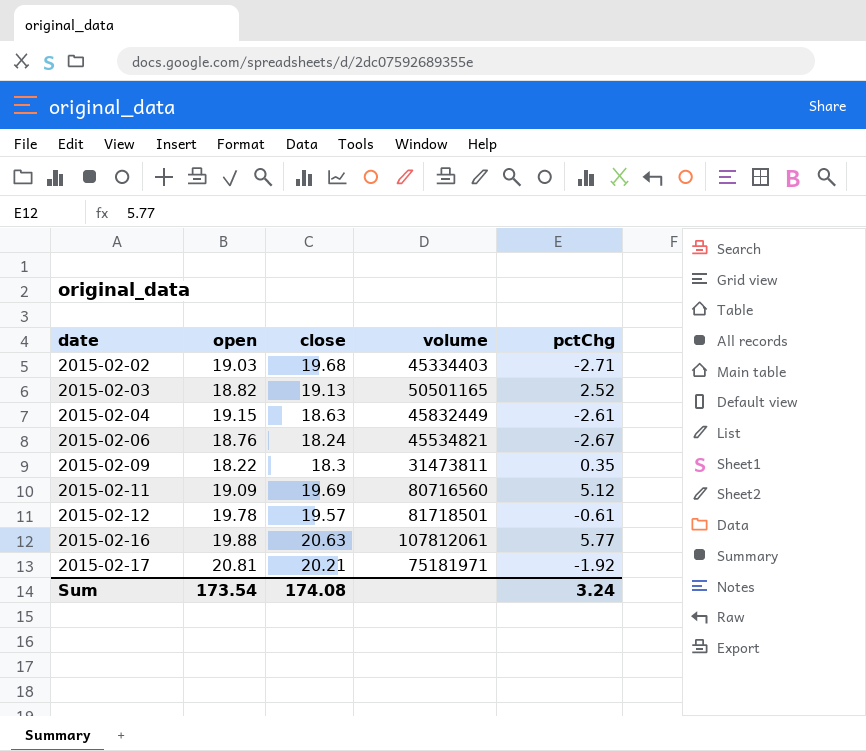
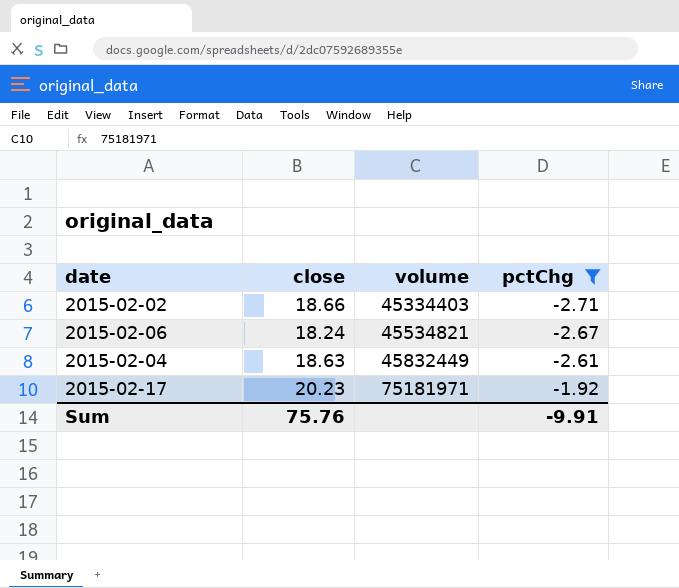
filter: none -> pctChg <= -1.92
row order: date ascending -> volume ascending
column open | position: 2 -> none
2015-02-02 | close: 19.68 -> 18.66
2015-02-17 | close: 20.21 -> 20.23
Sum | close: 174.08 -> 75.76
Sum | pctChg: 3.24 -> -9.91

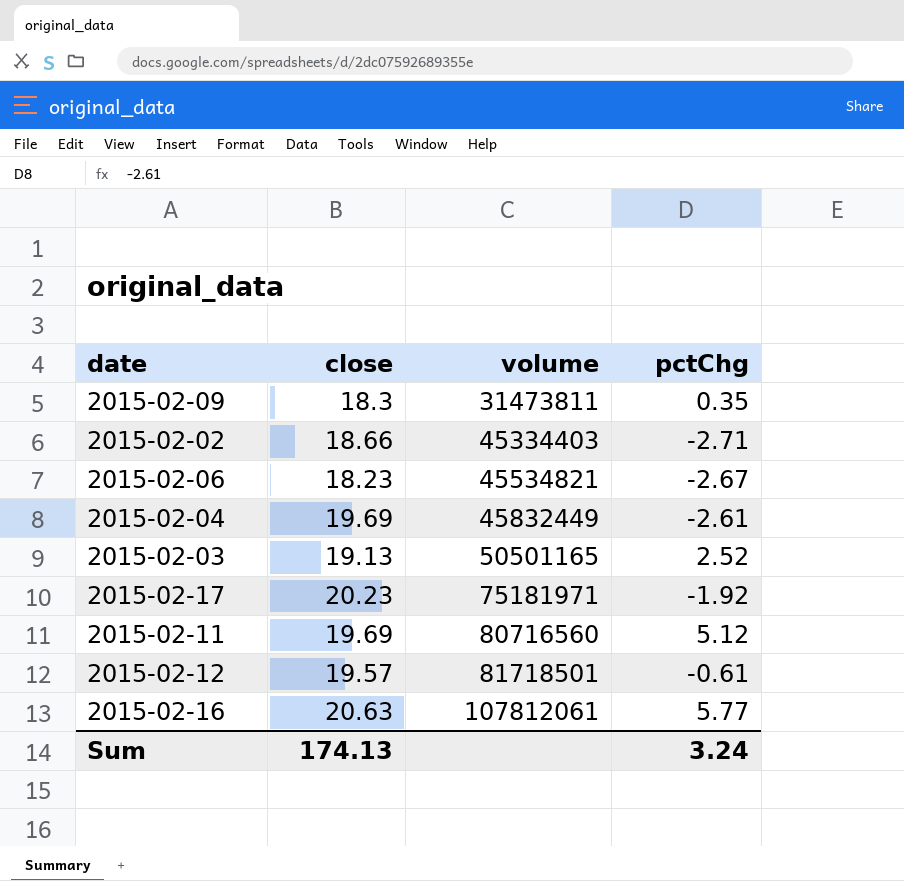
filter: pctChg <= -1.92 -> none
2015-02-06 | close: 18.24 -> 18.23
2015-02-04 | close: 18.63 -> 19.69
Sum | close: 75.76 -> 174.13
Sum | pctChg: -9.91 -> 3.24

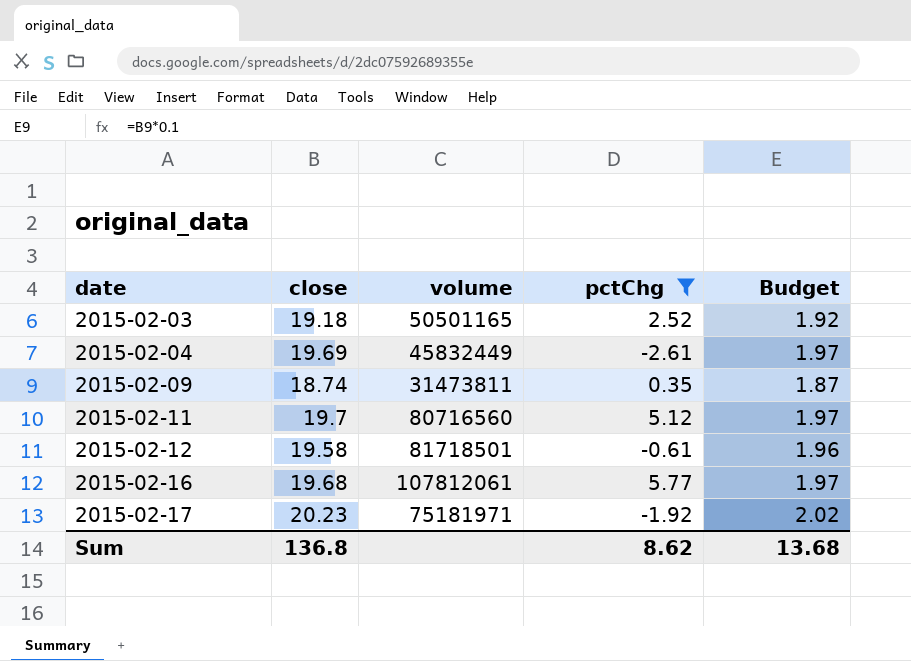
filter: none -> pctChg >= -2.61
row order: volume ascending -> date ascending
column Budget | formula: none -> [close] * 0.1
2015-02-03 | close: 19.13 -> 19.18
2015-02-09 | close: 18.3 -> 18.74
2015-02-11 | close: 19.69 -> 19.7
2015-02-12 | close: 19.57 -> 19.58
2015-02-16 | close: 20.63 -> 19.68
Sum | close: 174.13 -> 136.8
Sum | pctChg: 3.24 -> 8.62

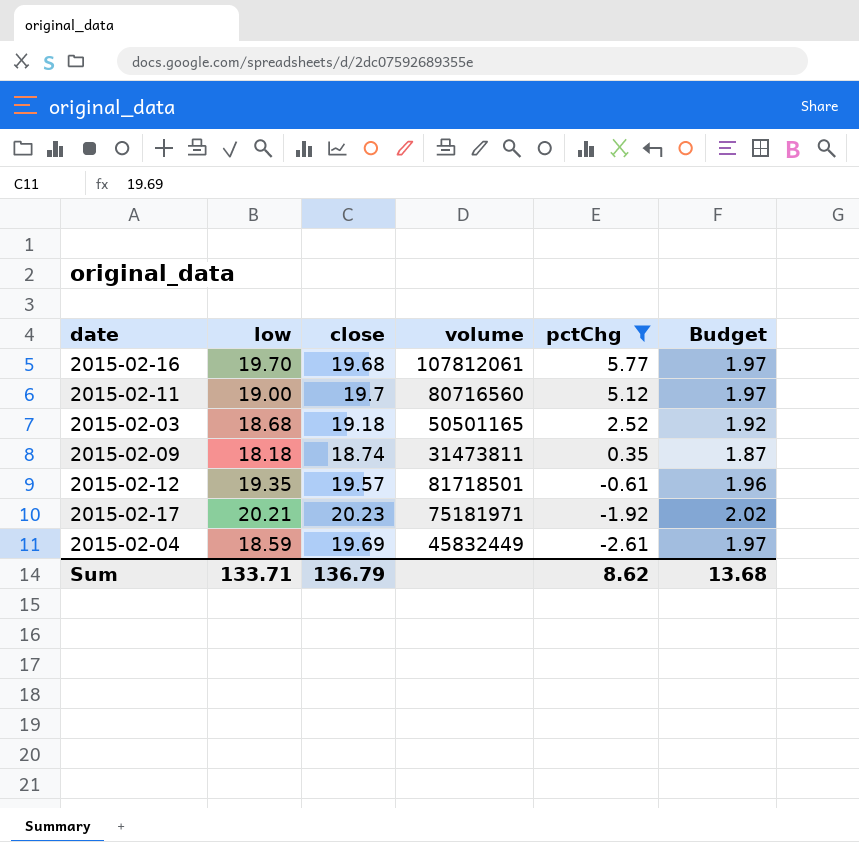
row order: date ascending -> pctChg descending
column low | position: none -> 2
2015-02-12 | close: 19.58 -> 19.57
Sum | close: 136.8 -> 136.79

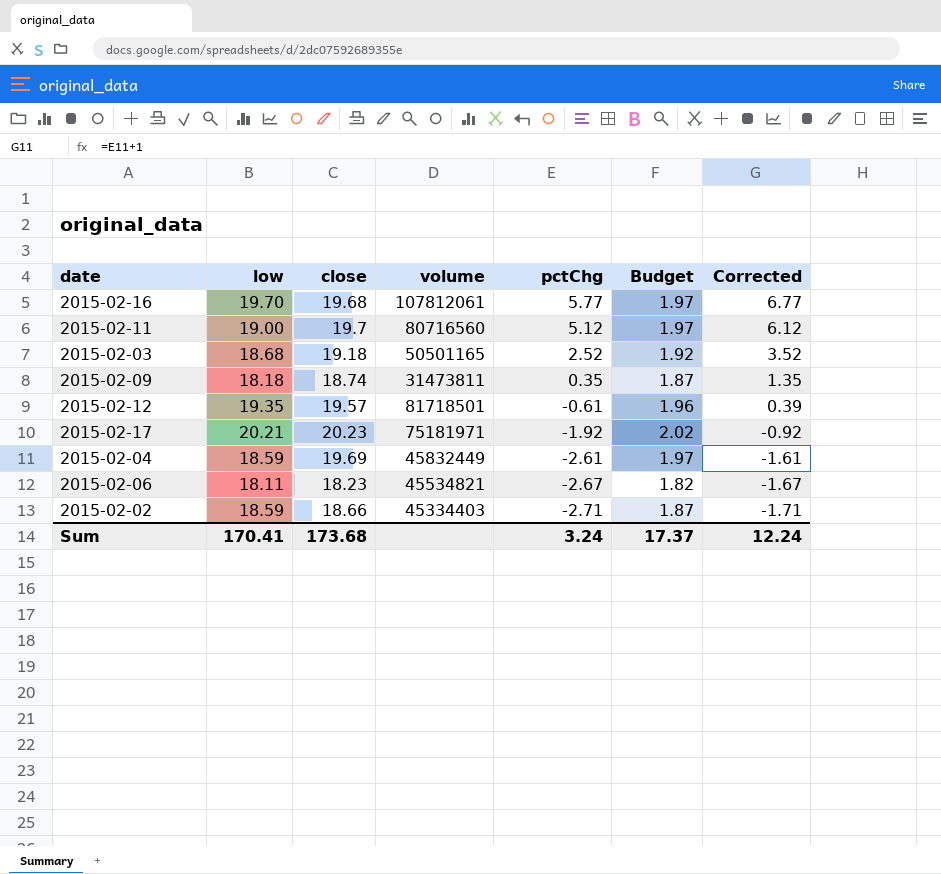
filter: pctChg >= -2.61 -> none
column Corrected | formula: none -> [pctChg] + 1
Sum | low: 133.71 -> 170.41
Sum | close: 136.79 -> 173.68
Sum | pctChg: 8.62 -> 3.24
Sum | Budget: 13.68 -> 17.37

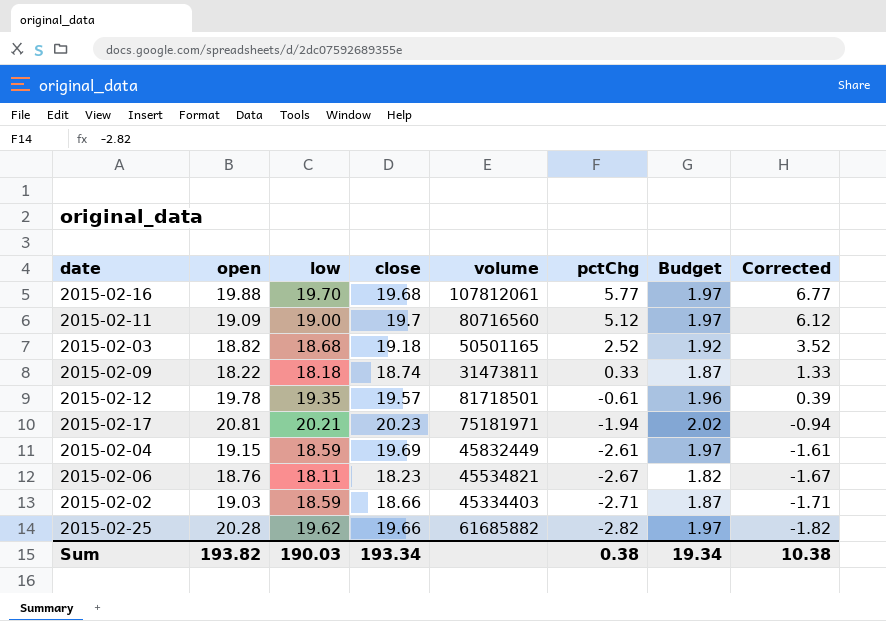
column open | position: none -> 2
2015-02-09 | pctChg: 0.35 -> 0.33
2015-02-09 | Corrected: 1.35 -> 1.33
2015-02-17 | pctChg: -1.92 -> -1.94
2015-02-17 | Corrected: -0.92 -> -0.94
row 2015-02-25: none -> 20.28 | 19.62 | 19.66 | 61685882 | -2.82 | 1.97 | -1.82
Sum | low: 170.41 -> 190.03
Sum | close: 173.68 -> 193.34
Sum | pctChg: 3.24 -> 0.38
Sum | Budget: 17.37 -> 19.34
Sum | Corrected: 12.24 -> 10.38

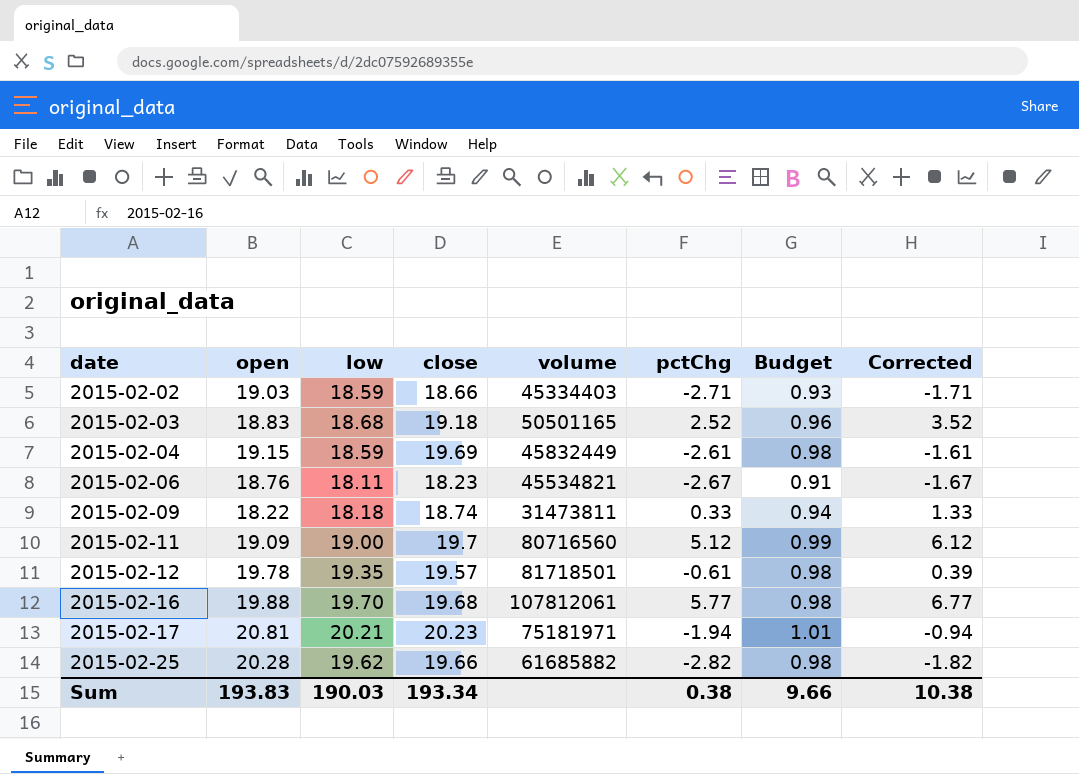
row order: pctChg descending -> date ascending
column Budget | formula: [close] * 0.1 -> [close] * 0.05
2015-02-03 | open: 18.82 -> 18.83
Sum | open: 193.82 -> 193.83
Sum | Budget: 19.34 -> 9.66

